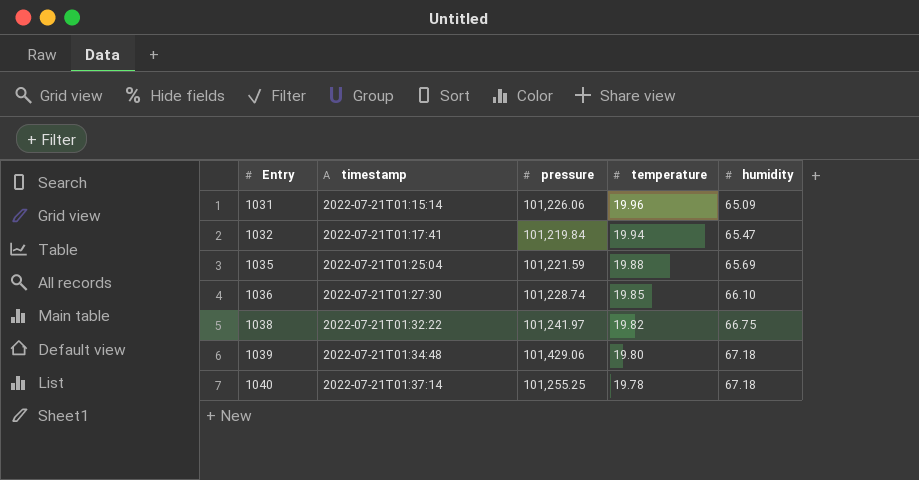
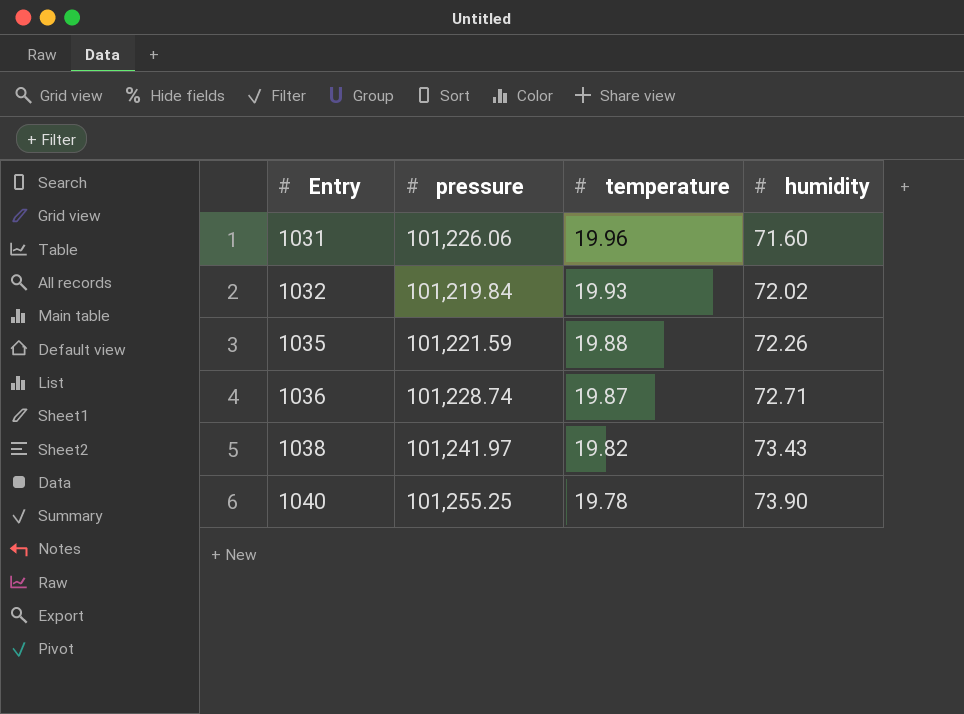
column timestamp | position: 2 -> none
row 1039: 2022-07-21T01:34:48 | 101,429.06 | 19.80 | 67.18 -> none
1031 | humidity: 65.09 -> 71.60
1032 | temperature: 19.94 -> 19.93
1032 | humidity: 65.47 -> 72.02
1035 | humidity: 65.69 -> 72.26
1036 | temperature: 19.85 -> 19.87
1036 | humidity: 66.10 -> 72.71
1038 | humidity: 66.75 -> 73.43
1040 | humidity: 67.18 -> 73.90

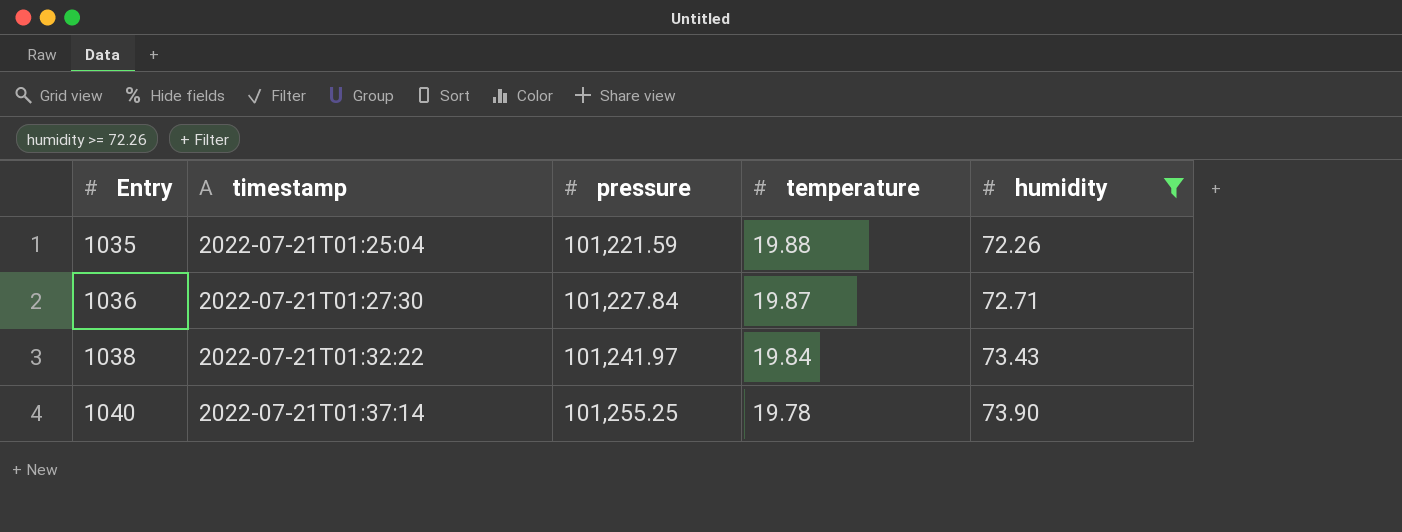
filter: none -> humidity >= 72.26
column timestamp | position: none -> 2
1036 | pressure: 101,228.74 -> 101,227.84
1038 | temperature: 19.82 -> 19.84

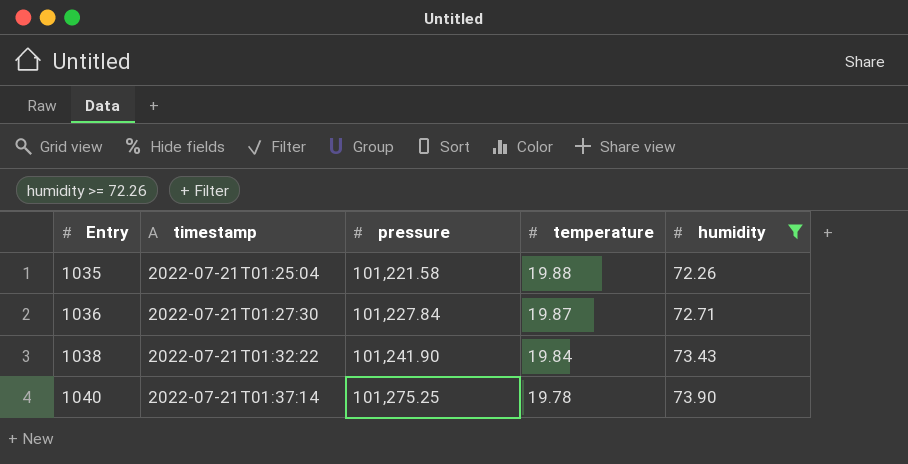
1035 | pressure: 101,221.59 -> 101,221.58
1038 | pressure: 101,241.97 -> 101,241.90
1040 | pressure: 101,255.25 -> 101,275.25

